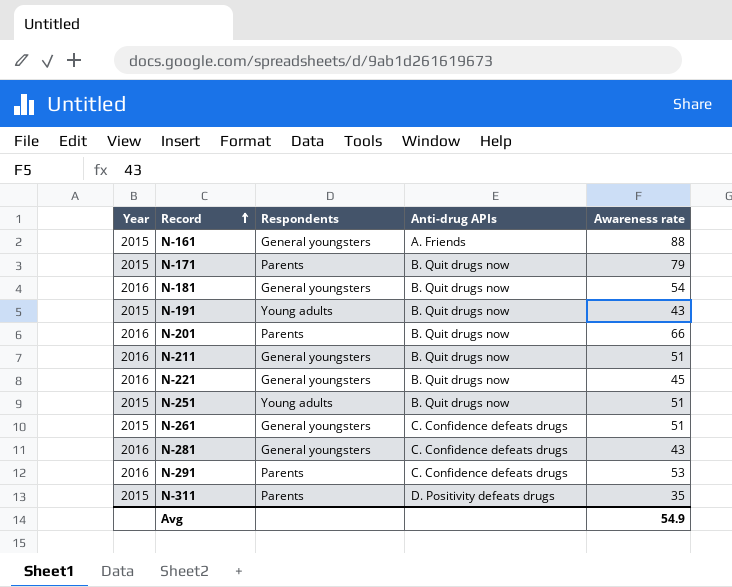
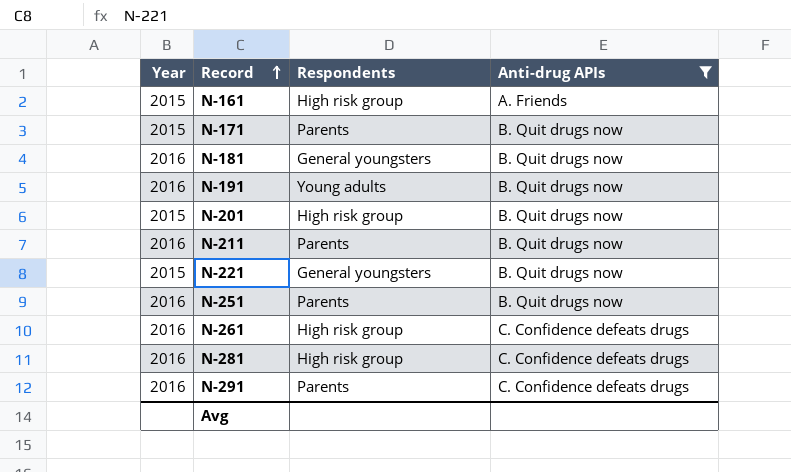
filter: none -> Anti-drug APIs != D. Positivity defeats drugs
column Awareness rate | position: 5 -> none
N-161 | Respondents: General youngsters -> High risk group
N-191 | Year: 2015 -> 2016
N-201 | Year: 2016 -> 2015
N-201 | Respondents: Parents -> High risk group
N-211 | Respondents: General youngsters -> Parents
N-221 | Year: 2016 -> 2015
N-251 | Year: 2015 -> 2016
N-251 | Respondents: Young adults -> Parents
N-261 | Year: 2015 -> 2016
N-261 | Respondents: General youngsters -> High risk group
N-281 | Respondents: General youngsters -> High risk group

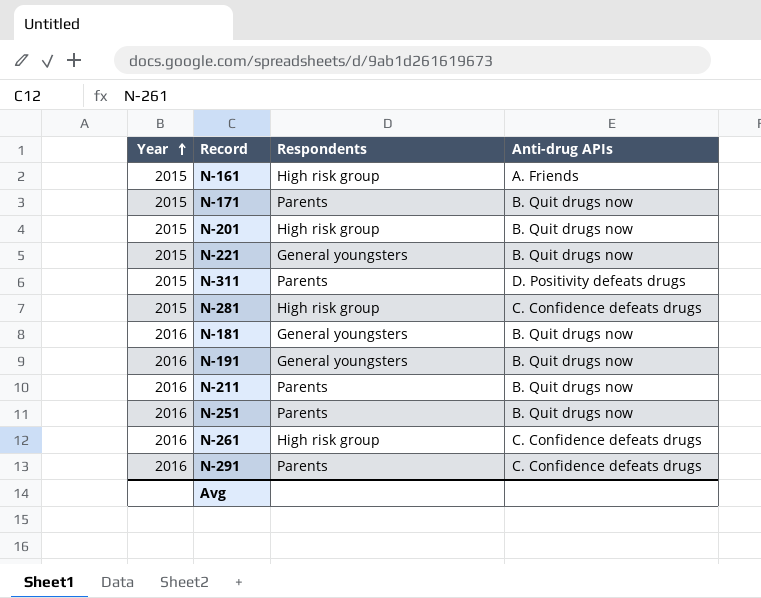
filter: Anti-drug APIs != D. Positivity defeats drugs -> none
row order: Record ascending -> Year ascending
N-281 | Year: 2016 -> 2015
N-191 | Respondents: Young adults -> General youngsters

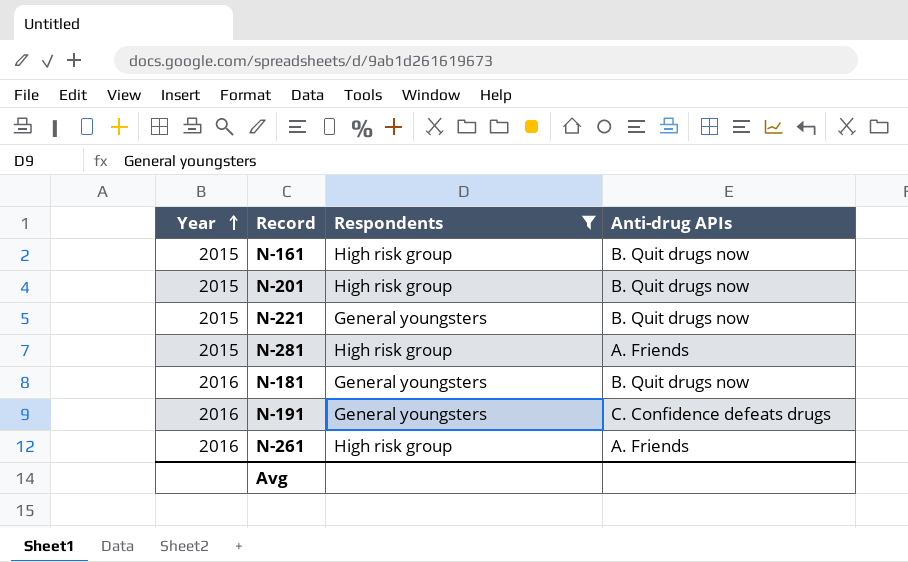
filter: none -> Respondents != Parents
N-161 | Anti-drug APIs: A. Friends -> B. Quit drugs now
N-281 | Anti-drug APIs: C. Confidence defeats drugs -> A. Friends
N-191 | Anti-drug APIs: B. Quit drugs now -> C. Confidence defeats drugs
N-261 | Anti-drug APIs: C. Confidence defeats drugs -> A. Friends

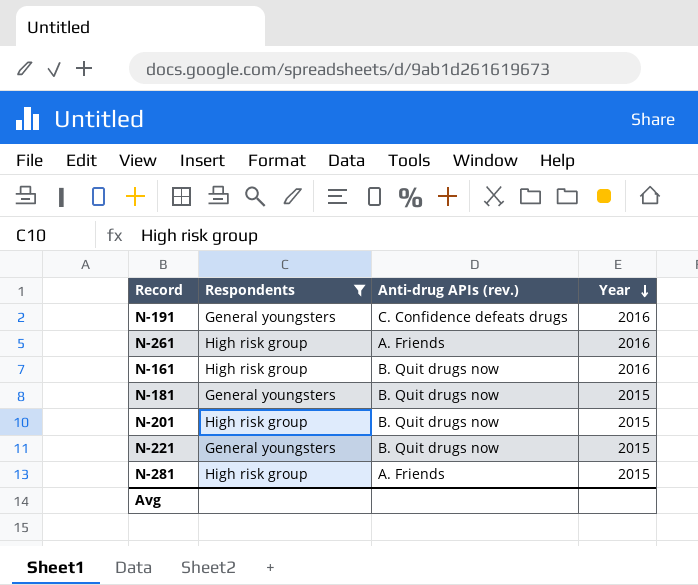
row order: Year ascending -> Year descending
column name: Anti-drug APIs -> Anti-drug APIs (rev.)
column Year | position: 1 -> 4
N-161 | Year: 2015 -> 2016
N-181 | Year: 2016 -> 2015

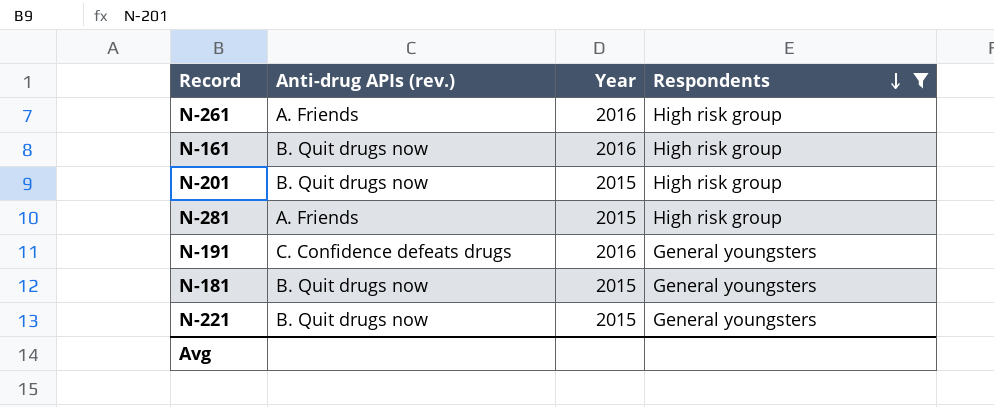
row order: Year descending -> Respondents descending
column Respondents | position: 2 -> 4

